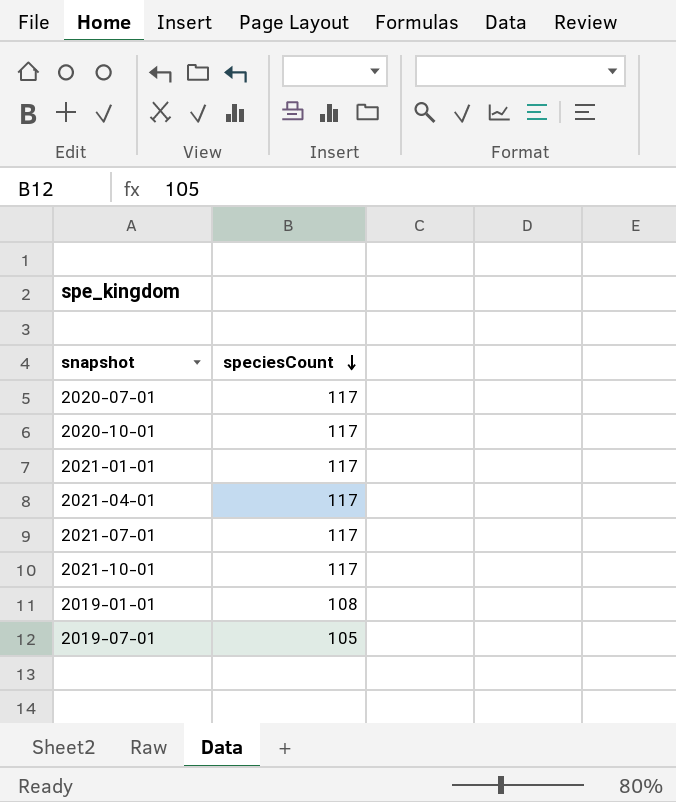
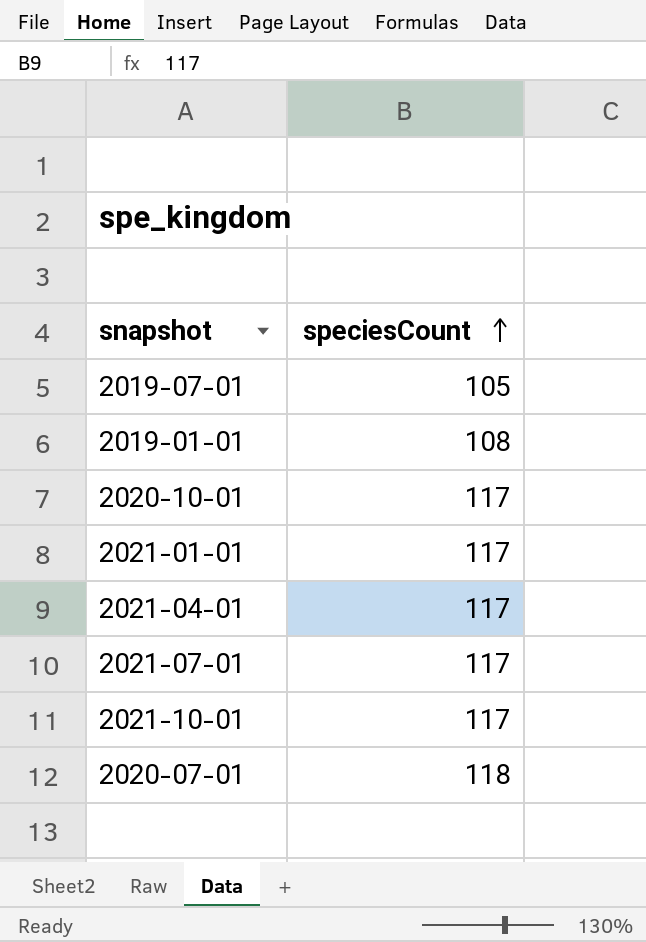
row order: speciesCount descending -> speciesCount ascending
2020-07-01 | speciesCount: 117 -> 118

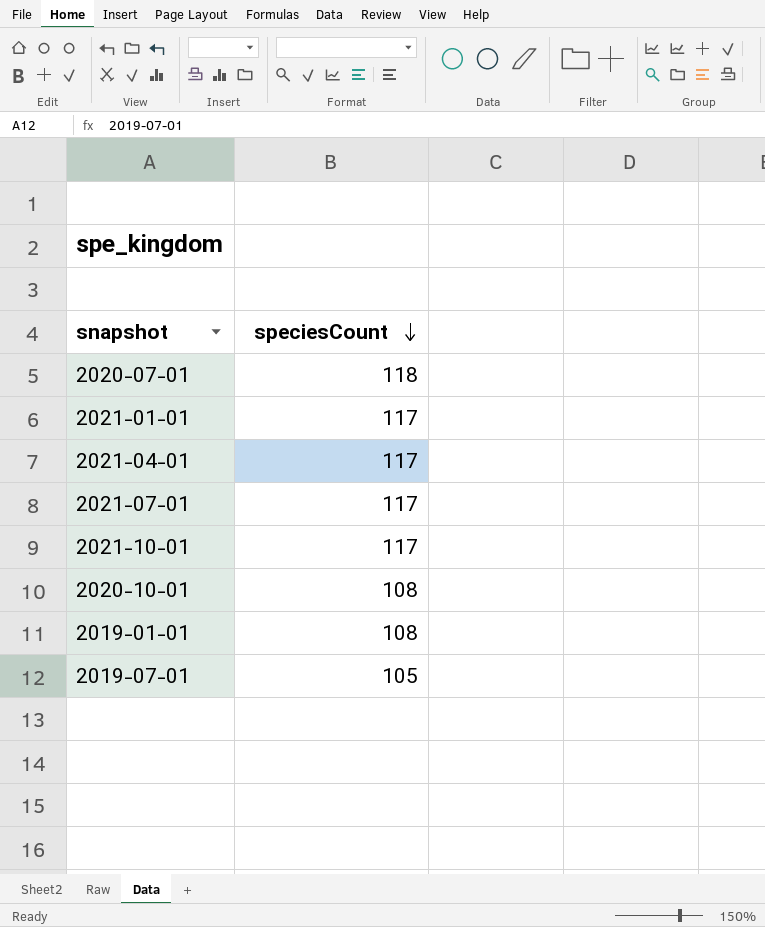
row order: speciesCount ascending -> speciesCount descending
2020-10-01 | speciesCount: 117 -> 108

